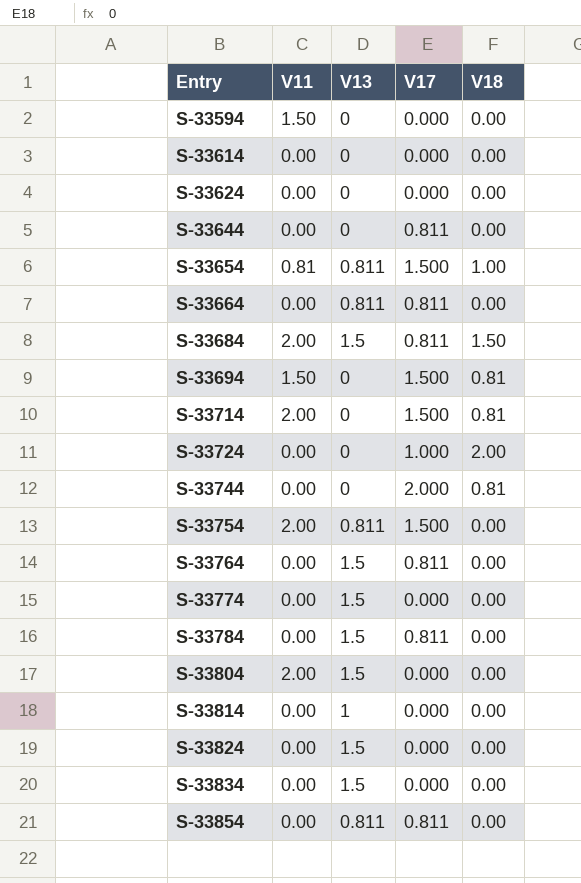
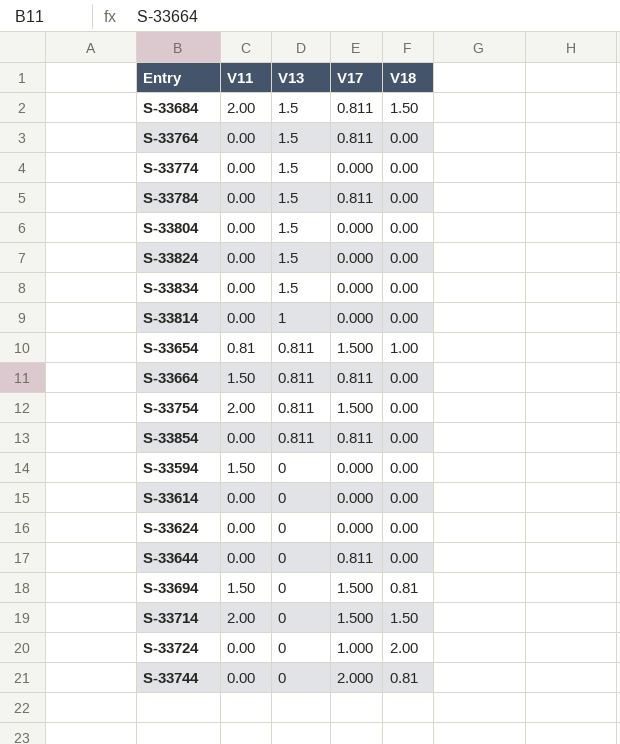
row order: Entry ascending -> V13 descending
S-33804 | V11: 2.00 -> 0.00
S-33664 | V11: 0.00 -> 1.50
S-33714 | V18: 0.81 -> 1.50

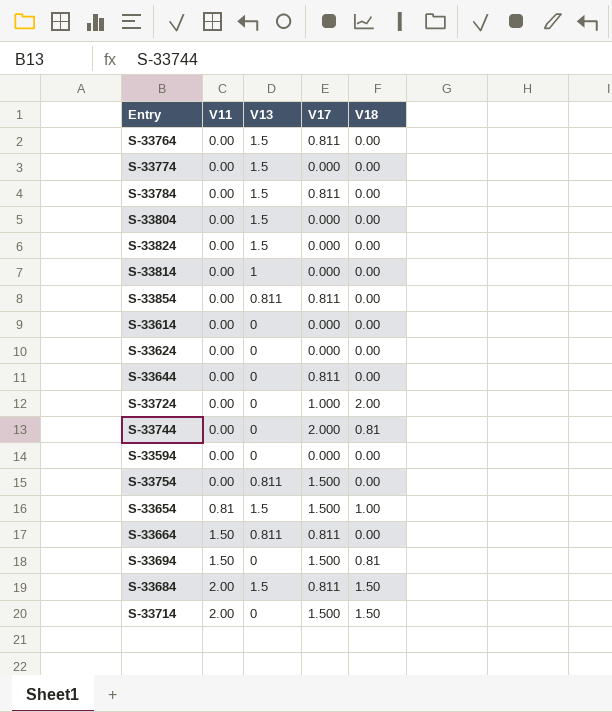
row order: V13 descending -> V11 ascending
row S-33834: 0.00 | 1.5 | 0.000 | 0.00 -> none
S-33594 | V11: 1.50 -> 0.00
S-33754 | V11: 2.00 -> 0.00
S-33654 | V13: 0.811 -> 1.5

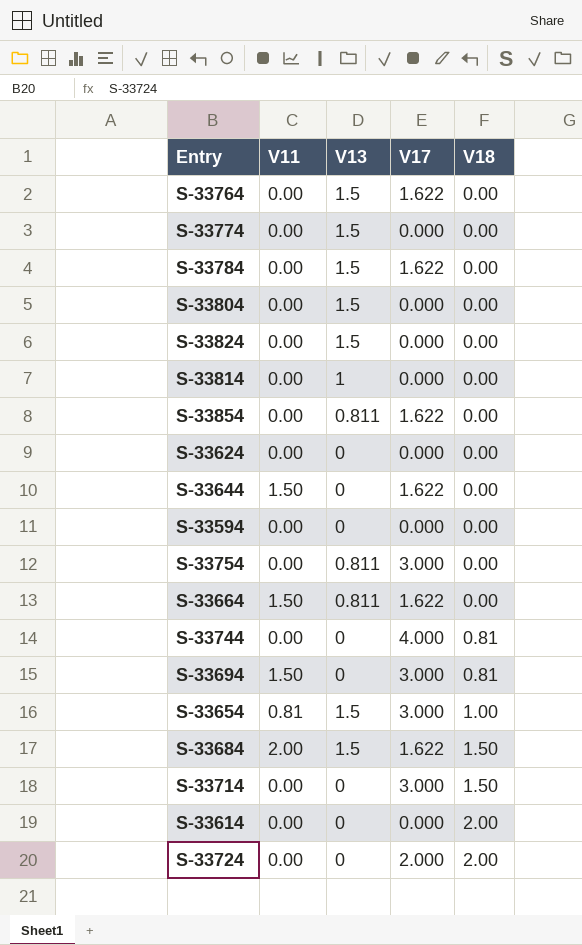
row order: V11 ascending -> V18 ascending
S-33764 | V17: 0.811 -> 1.622
S-33784 | V17: 0.811 -> 1.622
S-33854 | V17: 0.811 -> 1.622
S-33644 | V11: 0.00 -> 1.50
S-33644 | V17: 0.811 -> 1.622
S-33754 | V17: 1.500 -> 3.000
S-33664 | V17: 0.811 -> 1.622
S-33744 | V17: 2.000 -> 4.000
S-33694 | V17: 1.500 -> 3.000
S-33654 | V17: 1.500 -> 3.000
S-33684 | V17: 0.811 -> 1.622
S-33714 | V11: 2.00 -> 0.00
S-33714 | V17: 1.500 -> 3.000
S-33614 | V18: 0.00 -> 2.00
S-33724 | V17: 1.000 -> 2.000

